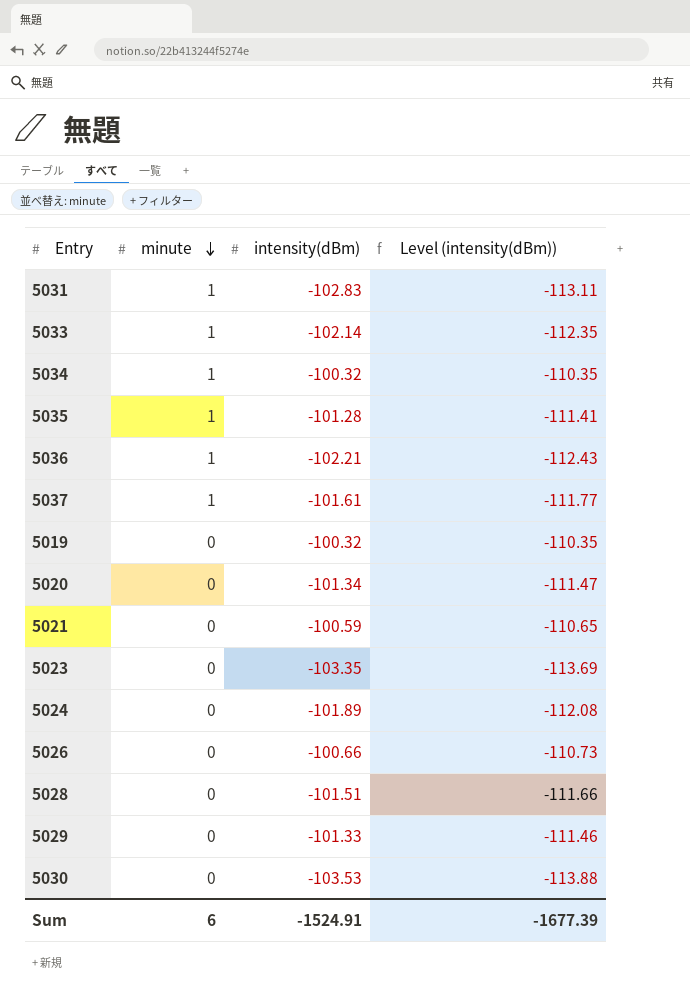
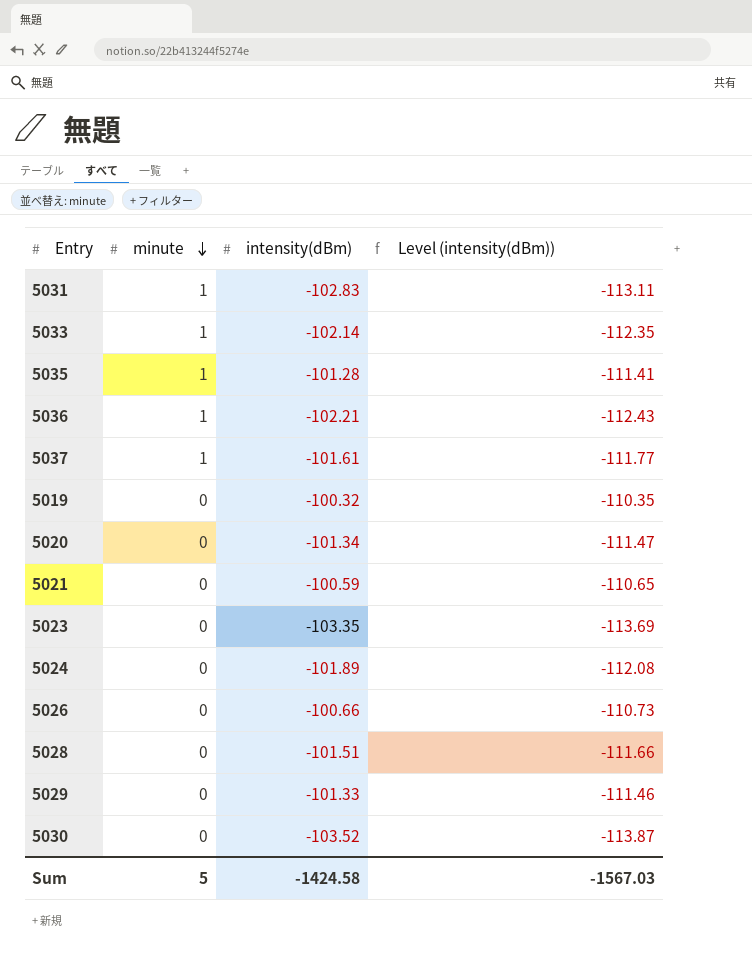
row 5034: 1 | -100.32 | -110.35 -> none
5030 | intensity(dBm): -103.53 -> -103.52
5030 | Level (intensity(dBm)): -113.88 -> -113.87
Sum | minute: 6 -> 5
Sum | intensity(dBm): -1524.91 -> -1424.58
Sum | Level (intensity(dBm)): -1677.39 -> -1567.03

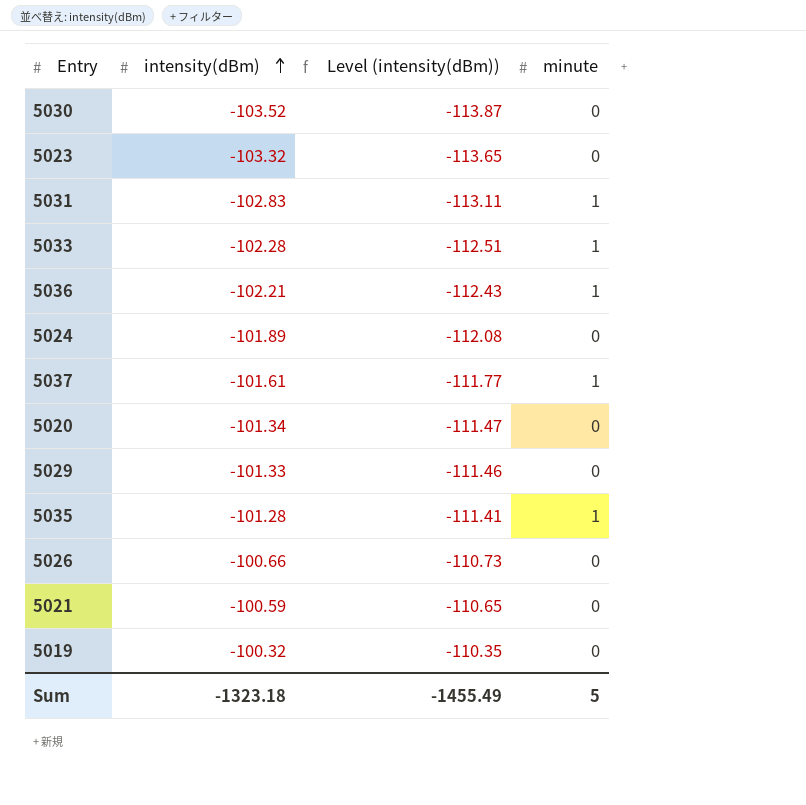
row order: minute descending -> intensity(dBm) ascending
column minute | position: 2 -> 4
row 5028: 0 | -101.51 | -111.66 -> none
5023 | intensity(dBm): -103.35 -> -103.32
5023 | Level (intensity(dBm)): -113.69 -> -113.65
5033 | intensity(dBm): -102.14 -> -102.28
5033 | Level (intensity(dBm)): -112.35 -> -112.51
Sum | intensity(dBm): -1424.58 -> -1323.18
Sum | Level (intensity(dBm)): -1567.03 -> -1455.49

